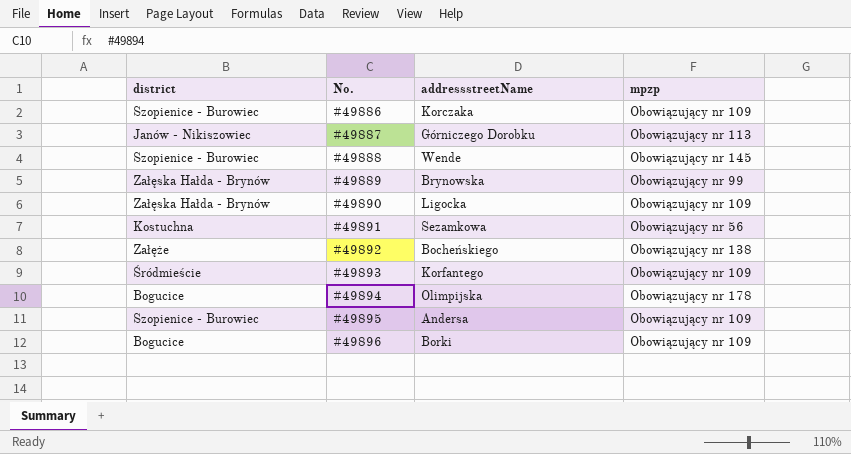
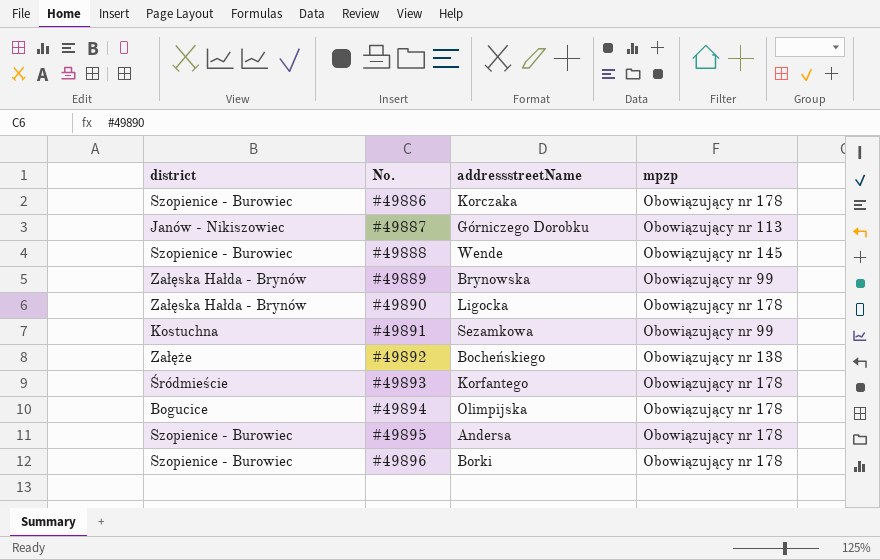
#49886 | mpzp: Obowiązujący nr 109 -> Obowiązujący nr 178
#49890 | mpzp: Obowiązujący nr 109 -> Obowiązujący nr 178
#49891 | mpzp: Obowiązujący nr 56 -> Obowiązujący nr 99
#49893 | mpzp: Obowiązujący nr 109 -> Obowiązujący nr 178
#49895 | mpzp: Obowiązujący nr 109 -> Obowiązujący nr 178
#49896 | district: Bogucice -> Szopienice - Burowiec
#49896 | mpzp: Obowiązujący nr 109 -> Obowiązujący nr 178

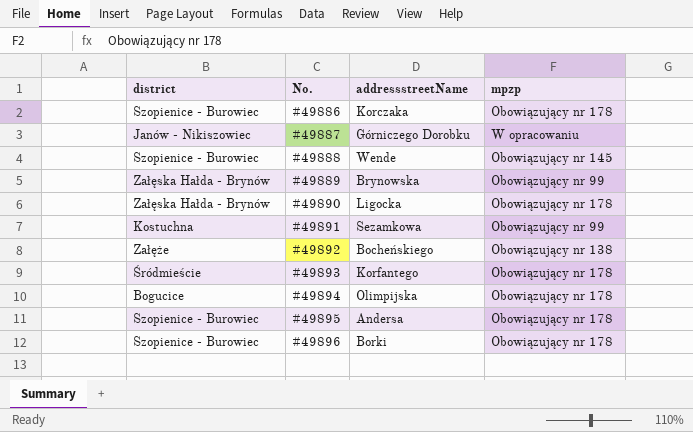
#49887 | mpzp: Obowiązujący nr 113 -> W opracowaniu

